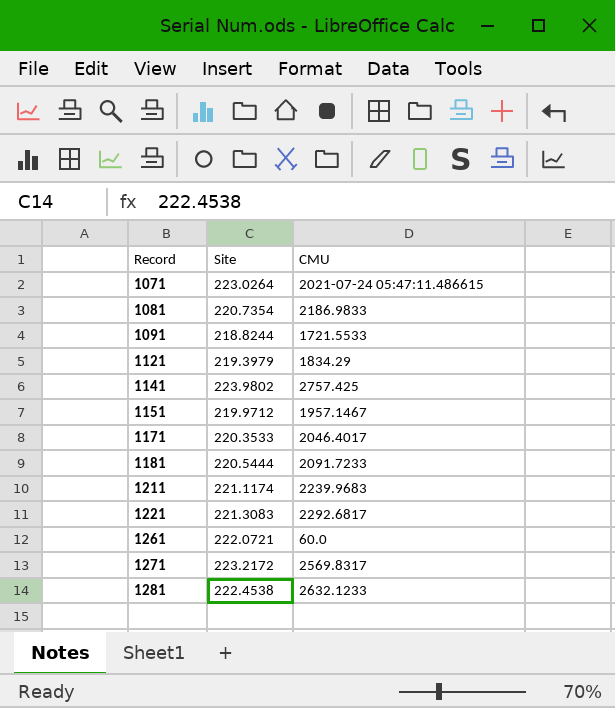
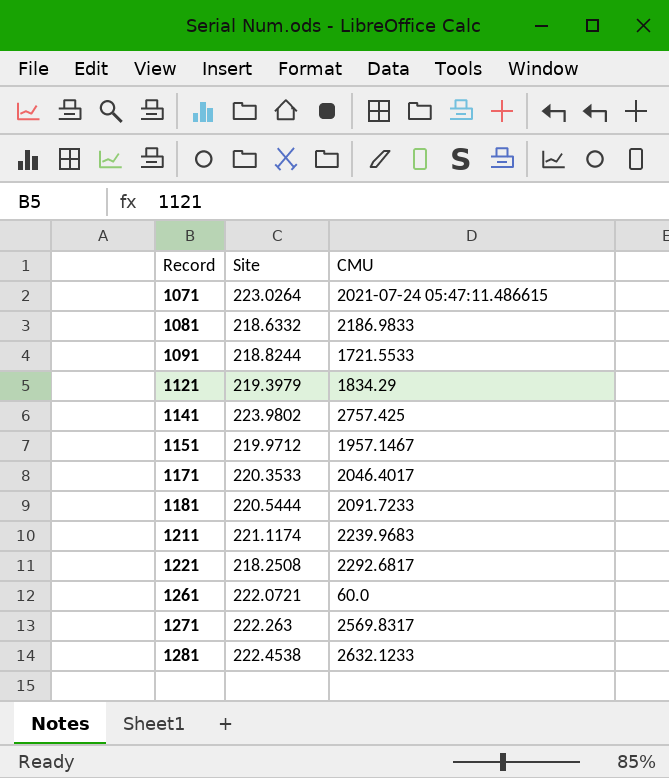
1081 | Site: 220.7354 -> 218.6332
1221 | Site: 221.3083 -> 218.2508
1271 | Site: 223.2172 -> 222.263

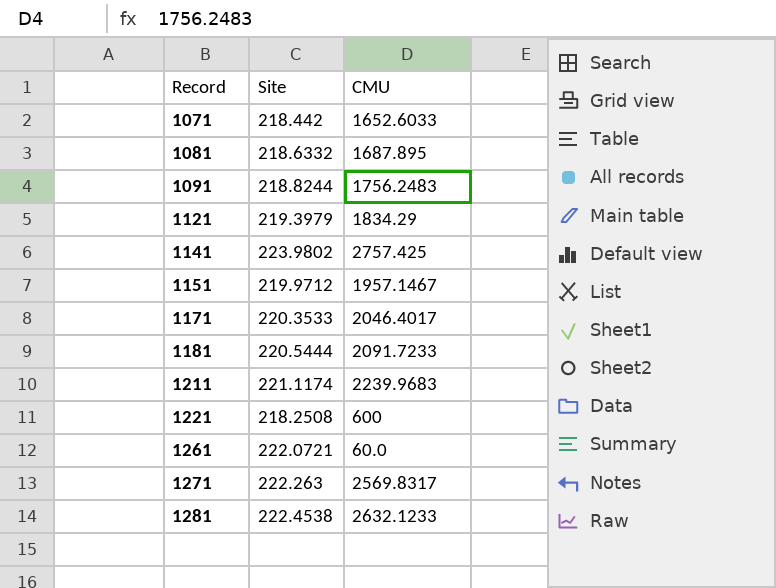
1071 | Site: 223.0264 -> 218.442
1071 | CMU: 2021-07-24 05:47:11.486615 -> 1652.6033
1081 | CMU: 2186.9833 -> 1687.895
1091 | CMU: 1721.5533 -> 1756.2483
1221 | CMU: 2292.6817 -> 600

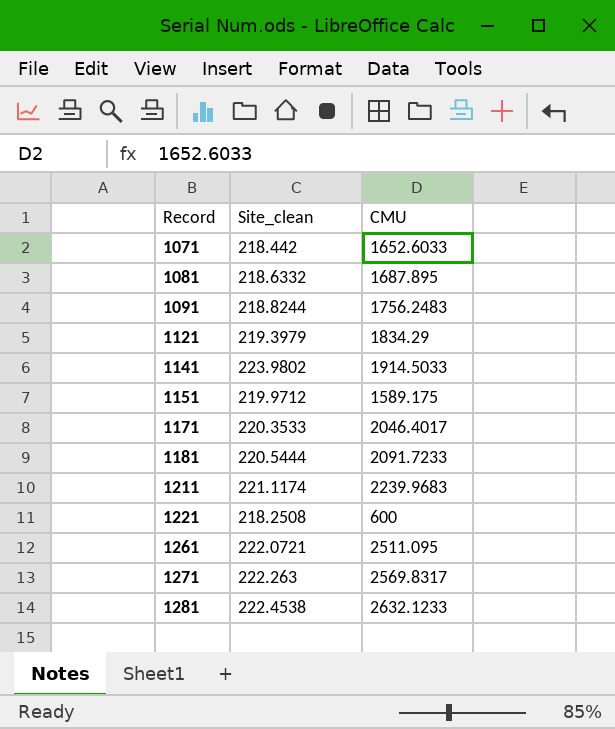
column name: Site -> Site_clean
1141 | CMU: 2757.425 -> 1914.5033
1151 | CMU: 1957.1467 -> 1589.175
1261 | CMU: 60.0 -> 2511.095

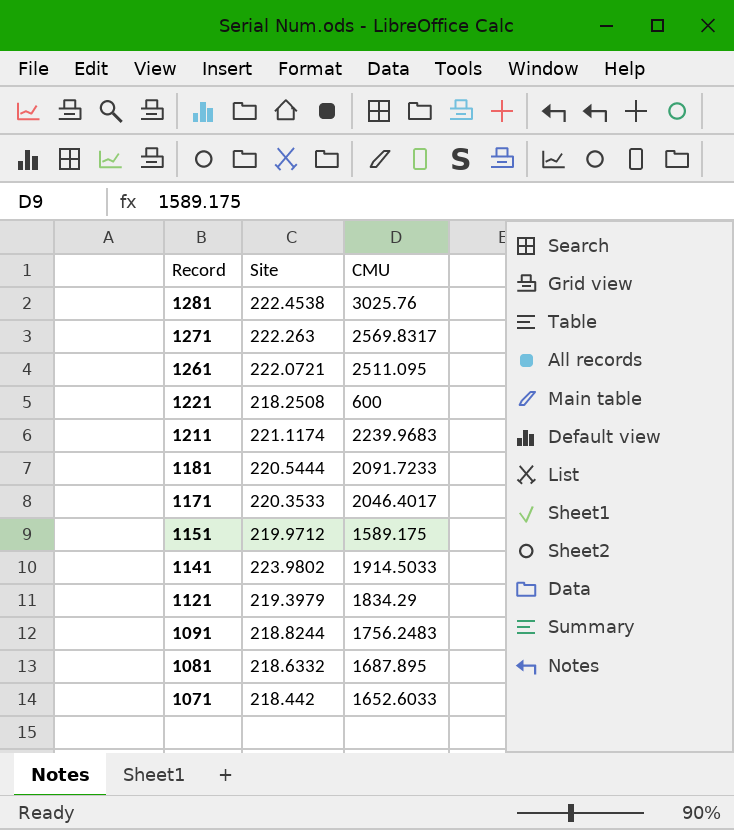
row order: Record ascending -> Record descending
column name: Site_clean -> Site
1281 | CMU: 2632.1233 -> 3025.76

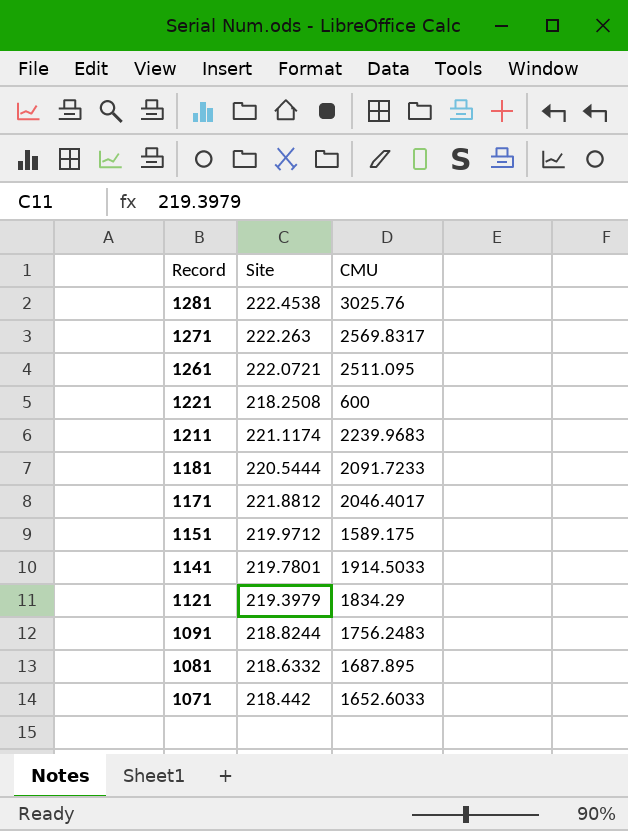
1171 | Site: 220.3533 -> 221.8812
1141 | Site: 223.9802 -> 219.7801

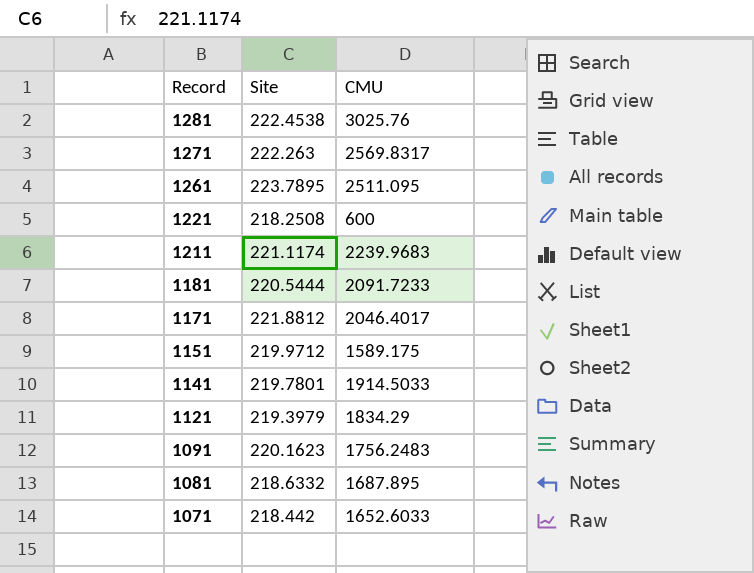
1261 | Site: 222.0721 -> 223.7895
1091 | Site: 218.8244 -> 220.1623

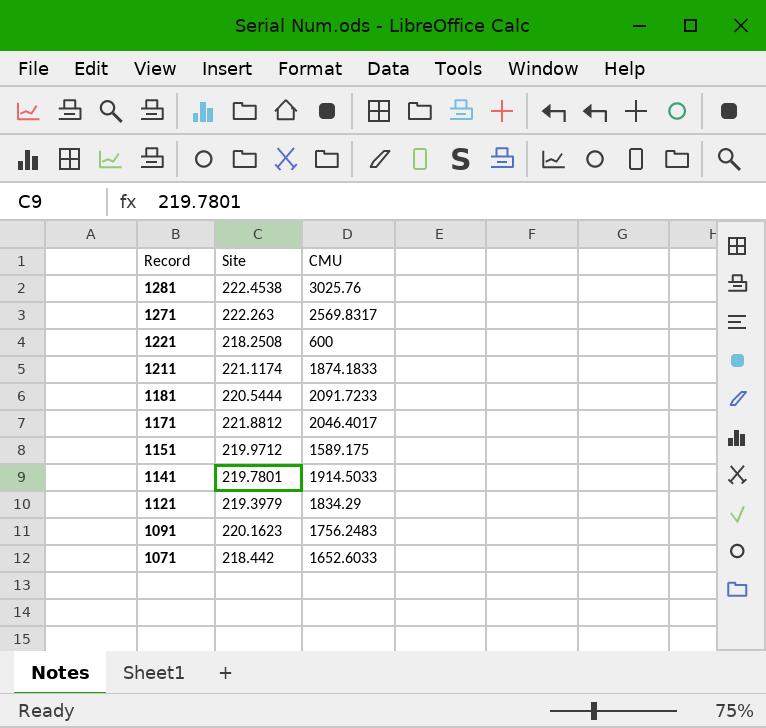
row 1261: 223.7895 | 2511.095 -> none
row 1081: 218.6332 | 1687.895 -> none
1211 | CMU: 2239.9683 -> 1874.1833

